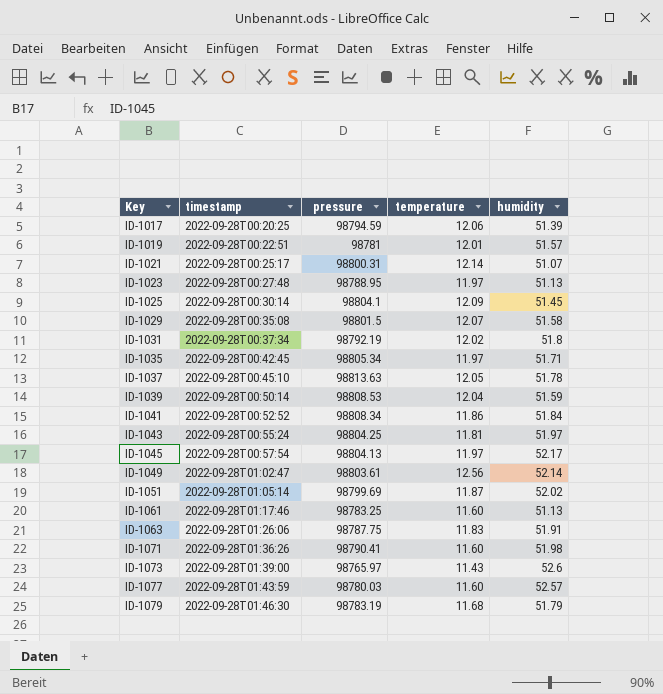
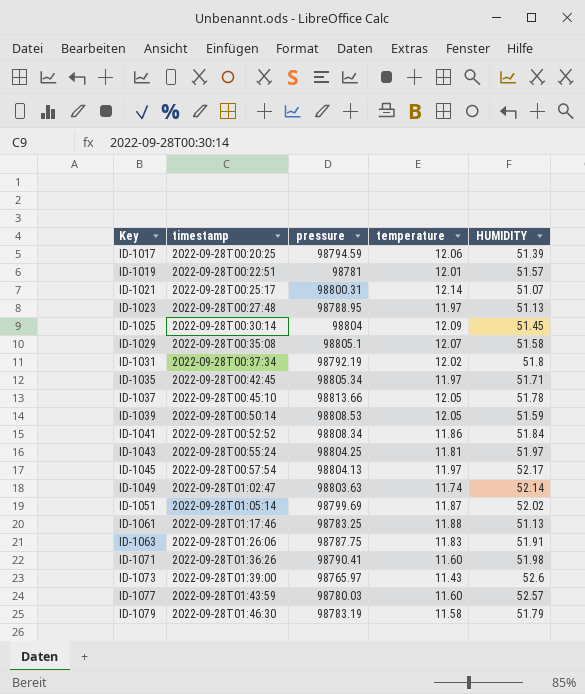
column name: humidity -> HUMIDITY
ID-1025 | pressure: 98804.1 -> 98804
ID-1029 | pressure: 98801.5 -> 98805.1
ID-1037 | pressure: 98813.63 -> 98813.66
ID-1039 | temperature: 12.04 -> 12.05
ID-1049 | pressure: 98803.61 -> 98803.63
ID-1049 | temperature: 12.56 -> 11.74
ID-1061 | temperature: 11.60 -> 11.88
ID-1079 | temperature: 11.68 -> 11.58

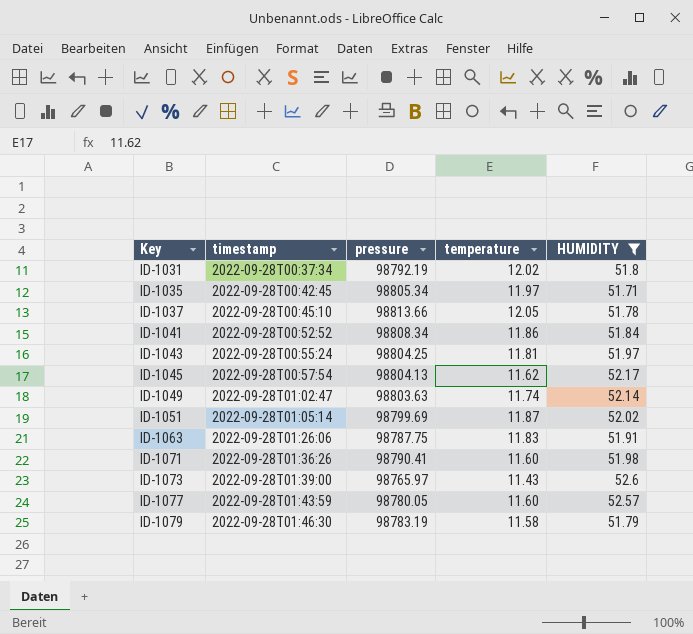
filter: none -> HUMIDITY >= 51.71
ID-1045 | temperature: 11.97 -> 11.62
ID-1077 | pressure: 98780.03 -> 98780.05

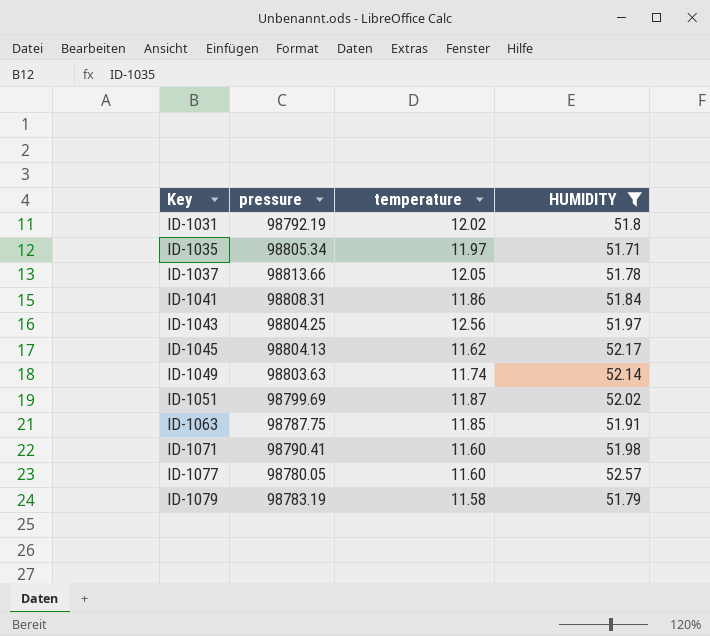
column timestamp | position: 2 -> none
row ID-1073: 2022-09-28T01:39:00 | 98765.97 | 11.43 | 52.6 -> none
ID-1041 | pressure: 98808.34 -> 98808.31
ID-1043 | temperature: 11.81 -> 12.56
ID-1063 | temperature: 11.83 -> 11.85

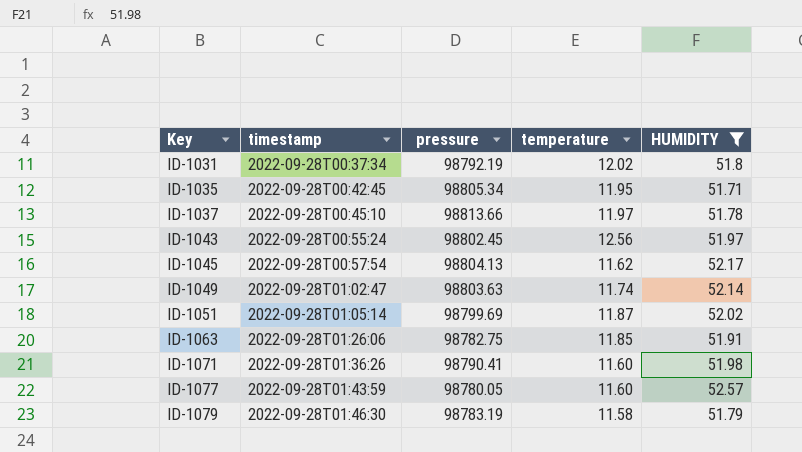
column timestamp | position: none -> 2
row ID-1041: 98808.31 | 11.86 | 51.84 -> none
ID-1035 | temperature: 11.97 -> 11.95
ID-1037 | temperature: 12.05 -> 11.97
ID-1043 | pressure: 98804.25 -> 98802.45
ID-1063 | pressure: 98787.75 -> 98782.75

